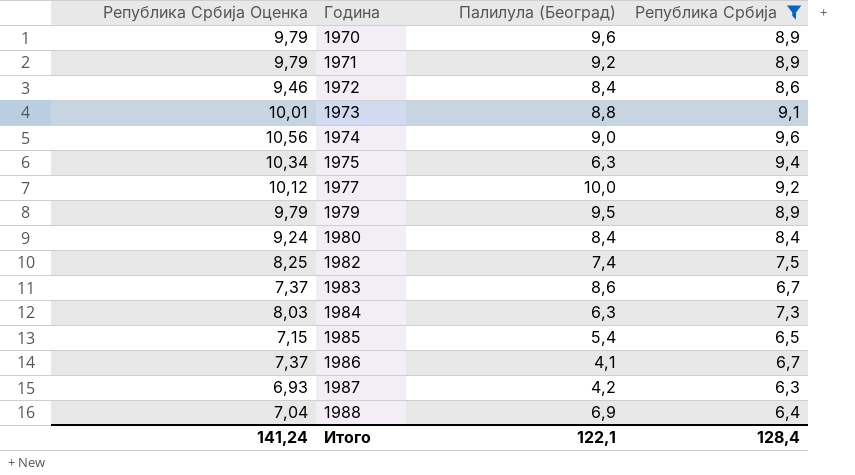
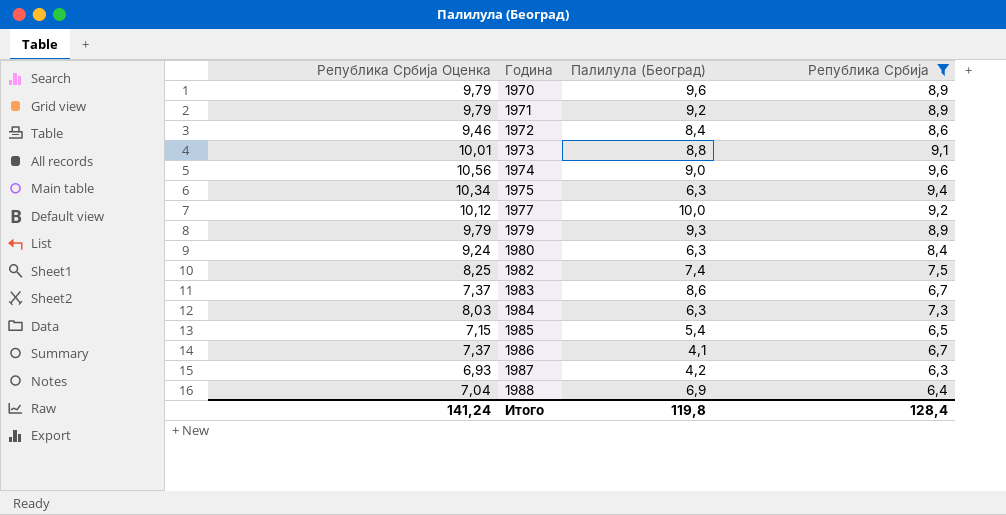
1979 | Палилула (Београд): 9,5 -> 9,3
1980 | Палилула (Београд): 8,4 -> 6,3
Итого | Палилула (Београд): 122,1 -> 119,8

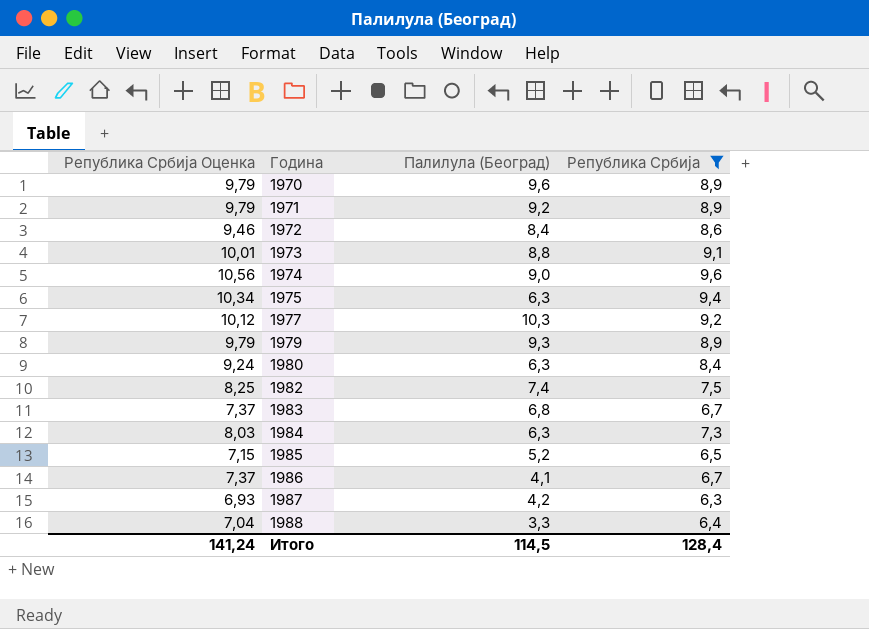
1977 | Палилула (Београд): 10,0 -> 10,3
1983 | Палилула (Београд): 8,6 -> 6,8
1985 | Палилула (Београд): 5,4 -> 5,2
1988 | Палилула (Београд): 6,9 -> 3,3
Итого | Палилула (Београд): 119,8 -> 114,5

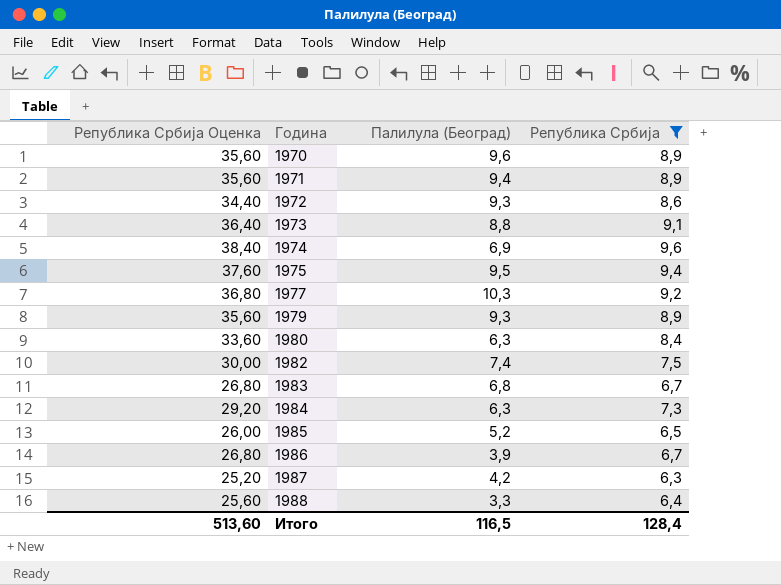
column Република Србија Оценка | formula: [Република Србија] * 1,1 -> [Република Србија] * 4
1971 | Палилула (Београд): 9,2 -> 9,4
1972 | Палилула (Београд): 8,4 -> 9,3
1974 | Палилула (Београд): 9,0 -> 6,9
1975 | Палилула (Београд): 6,3 -> 9,5
1986 | Палилула (Београд): 4,1 -> 3,9
Итого | Република Србија Оценка: 141,24 -> 513,60
Итого | Палилула (Београд): 114,5 -> 116,5

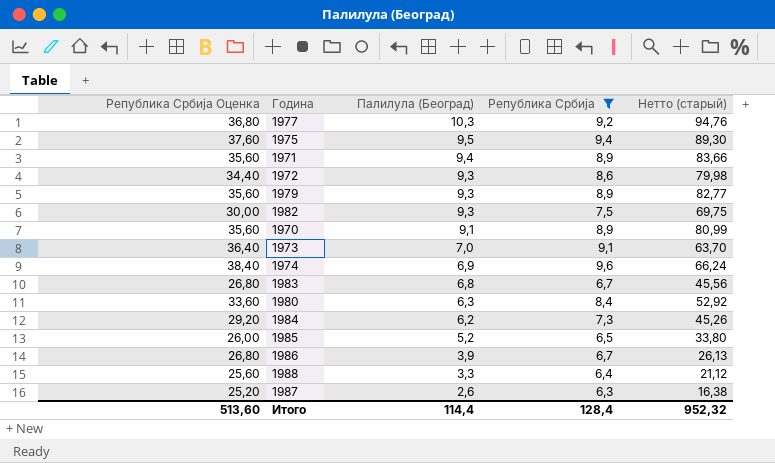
row order: Година ascending -> Палилула (Београд) descending
column Нетто (старый) | formula: none -> [Палилула (Београд)] * [Република Србија]
1982 | Палилула (Београд): 7,4 -> 9,3
1970 | Палилула (Београд): 9,6 -> 9,1
1973 | Палилула (Београд): 8,8 -> 7,0
1984 | Палилула (Београд): 6,3 -> 6,2
1987 | Палилула (Београд): 4,2 -> 2,6
Итого | Палилула (Београд): 116,5 -> 114,4

